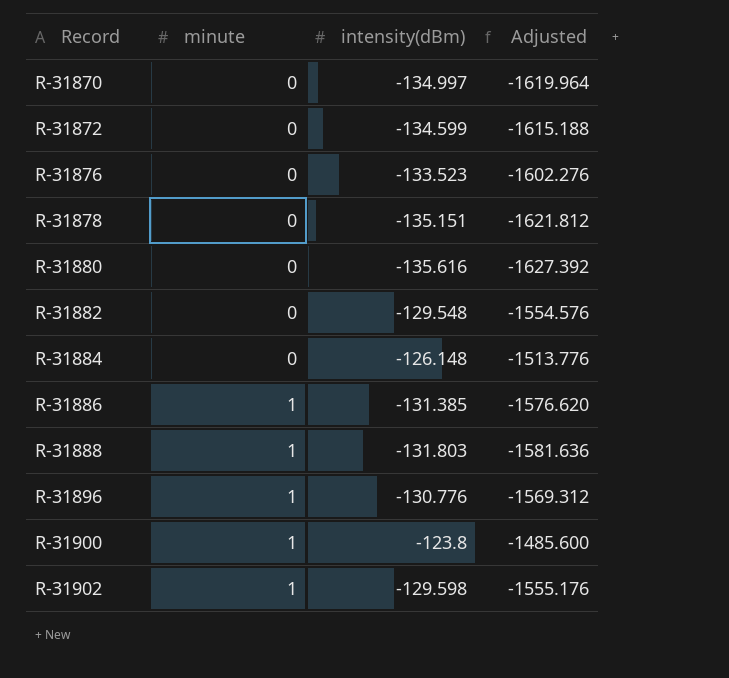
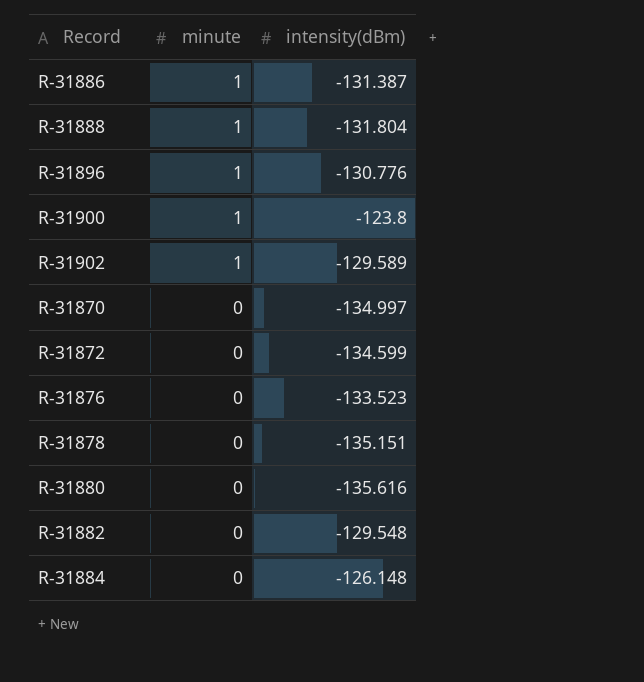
row order: Record ascending -> minute descending
column Adjusted | formula: [intensity(dBm)] * 12 -> none
R-31886 | intensity(dBm): -131.385 -> -131.387
R-31888 | intensity(dBm): -131.803 -> -131.804
R-31902 | intensity(dBm): -129.598 -> -129.589

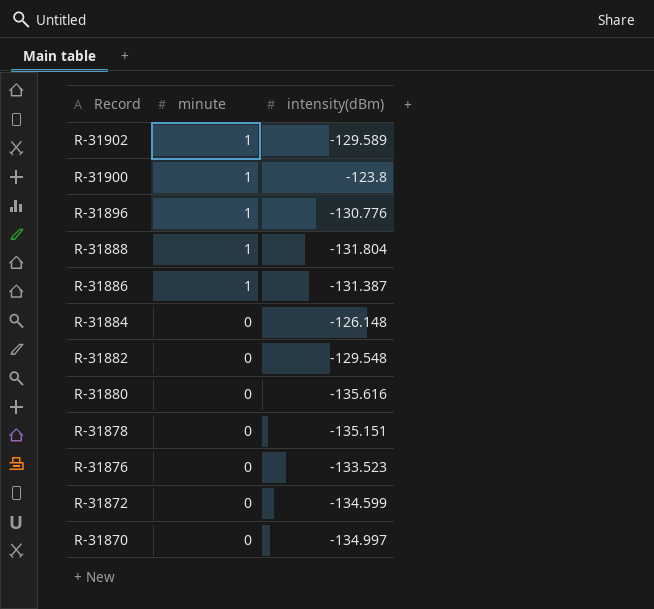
row order: minute descending -> Record descending

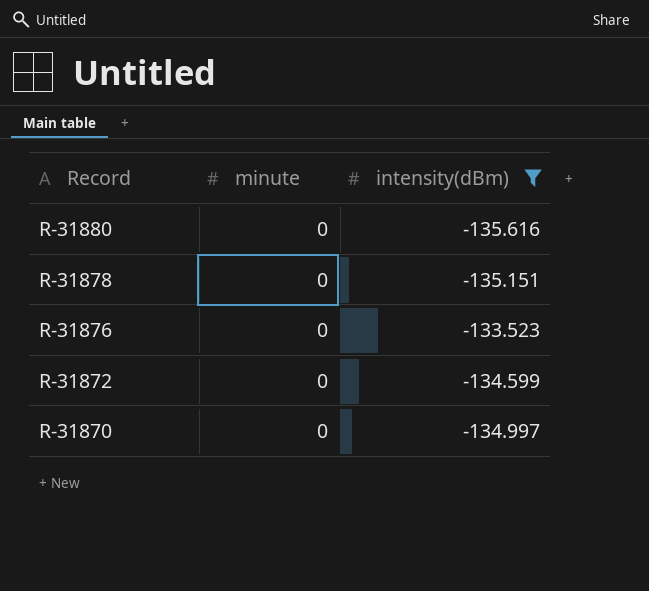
filter: none -> intensity(dBm) <= -133.523

